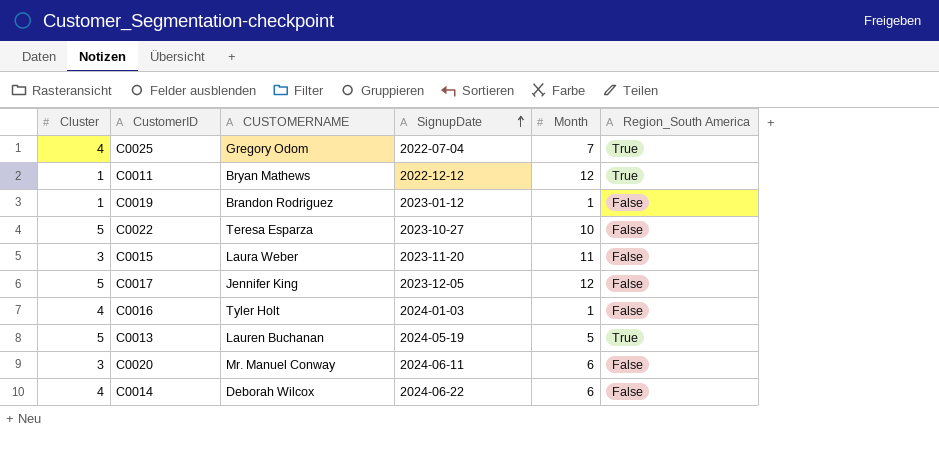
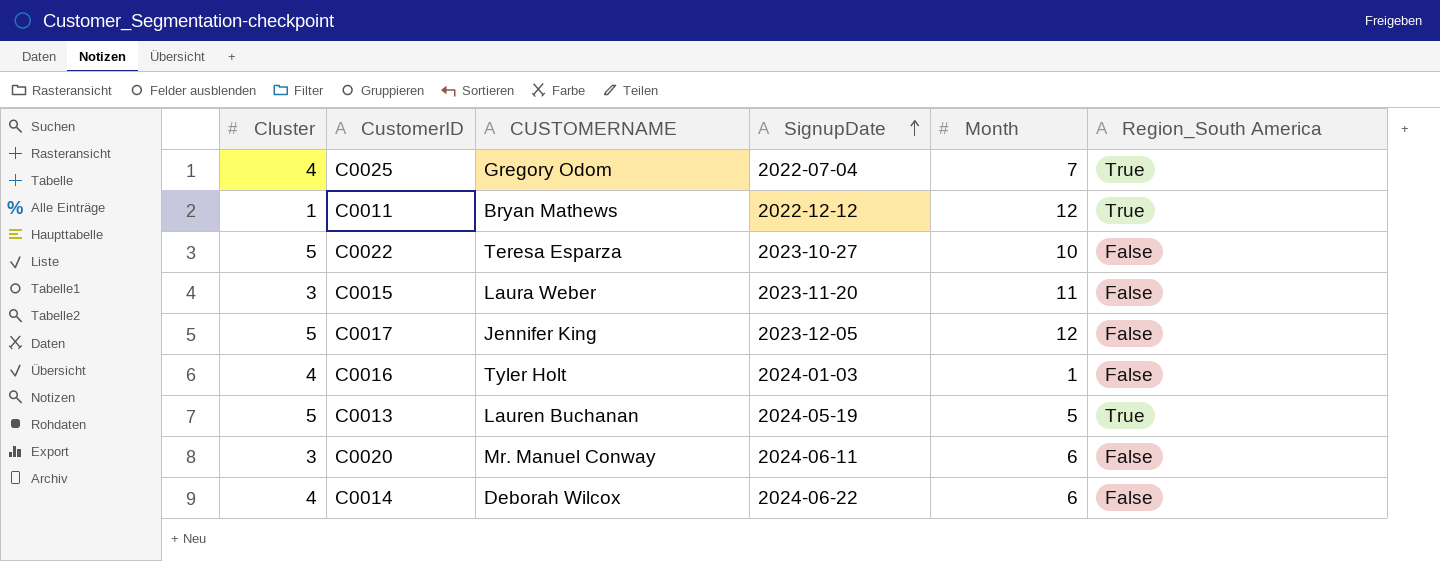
row C0019: 1 | Brandon Rodriguez | 2023-01-12 | 1 | False -> none

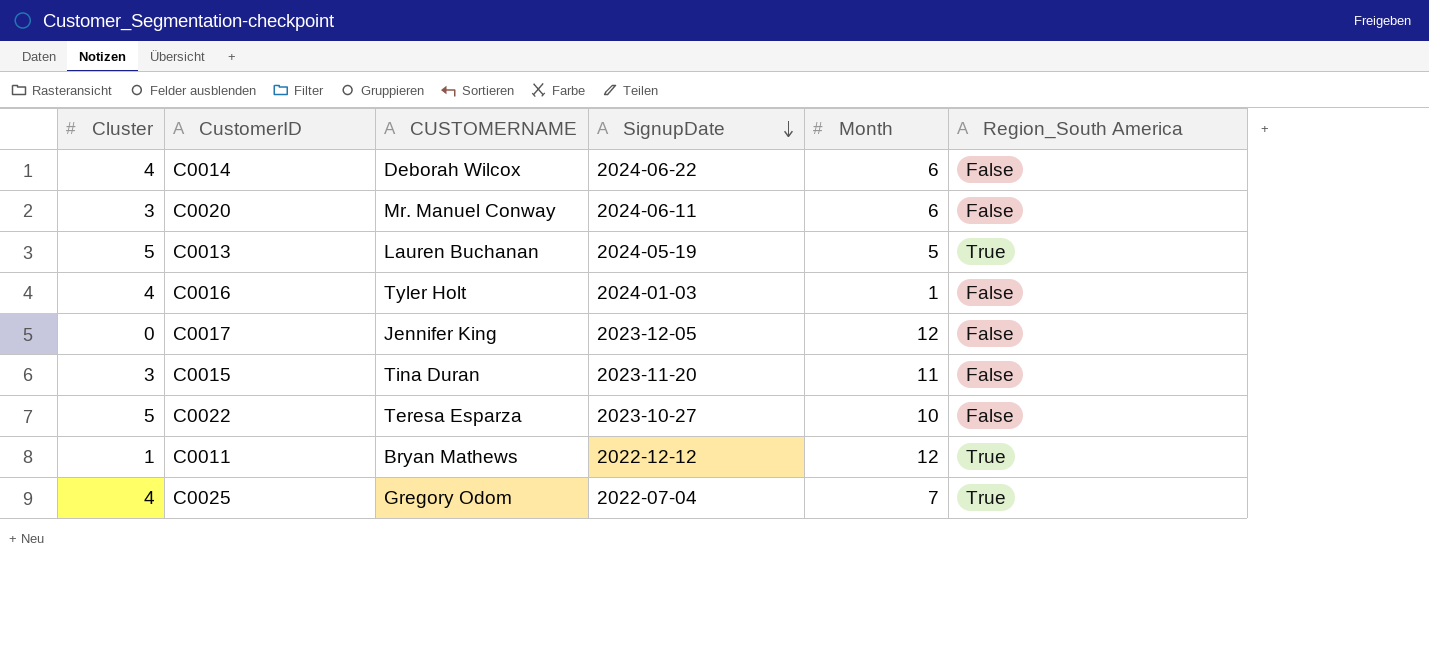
row order: SignupDate ascending -> SignupDate descending
C0017 | Cluster: 5 -> 0
C0015 | CUSTOMERNAME: Laura Weber -> Tina Duran

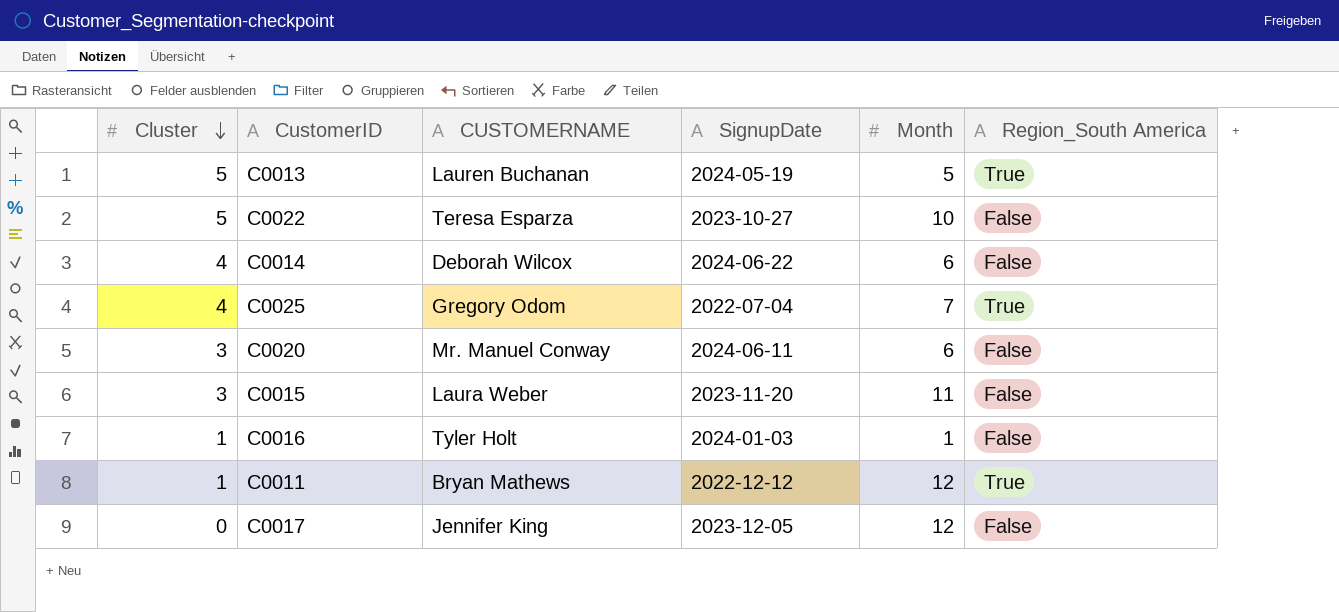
row order: SignupDate descending -> Cluster descending
C0015 | CUSTOMERNAME: Tina Duran -> Laura Weber
C0016 | Cluster: 4 -> 1

